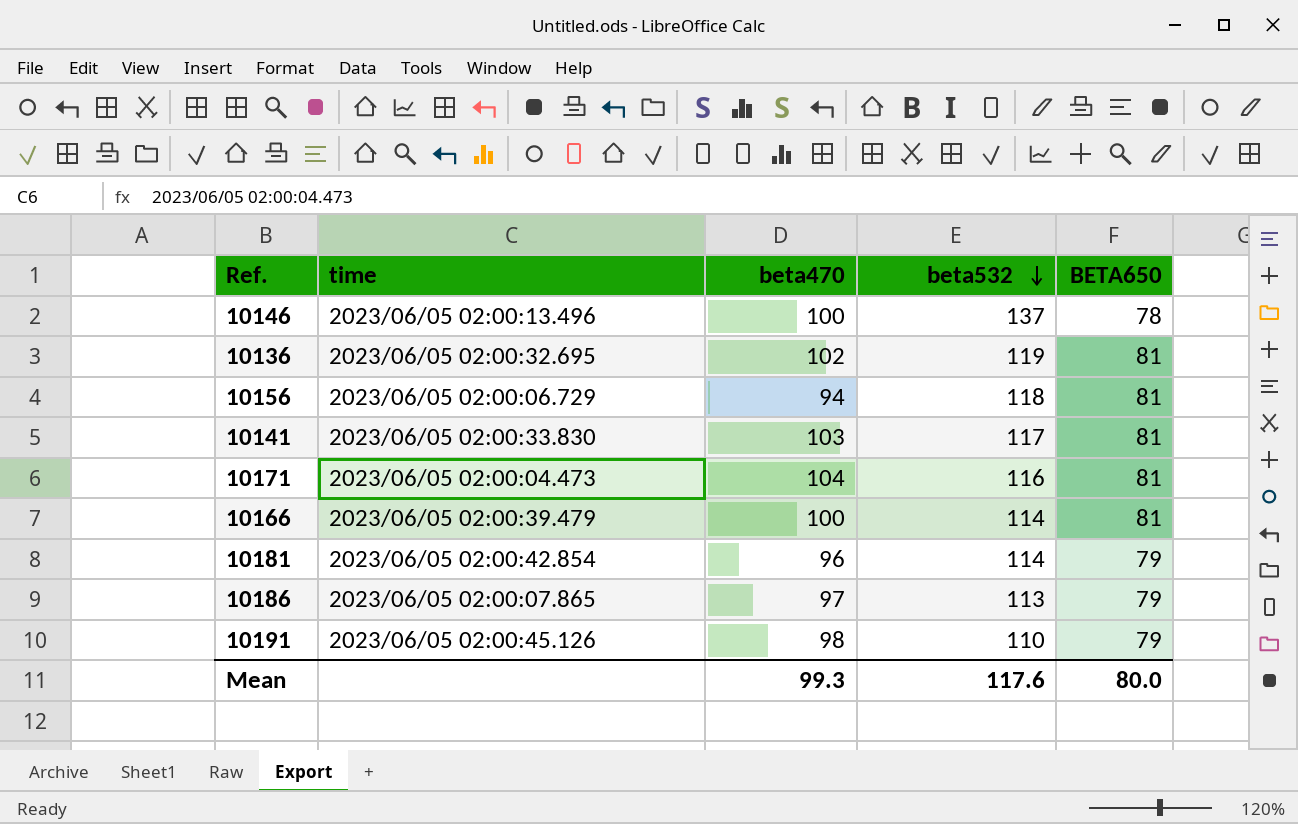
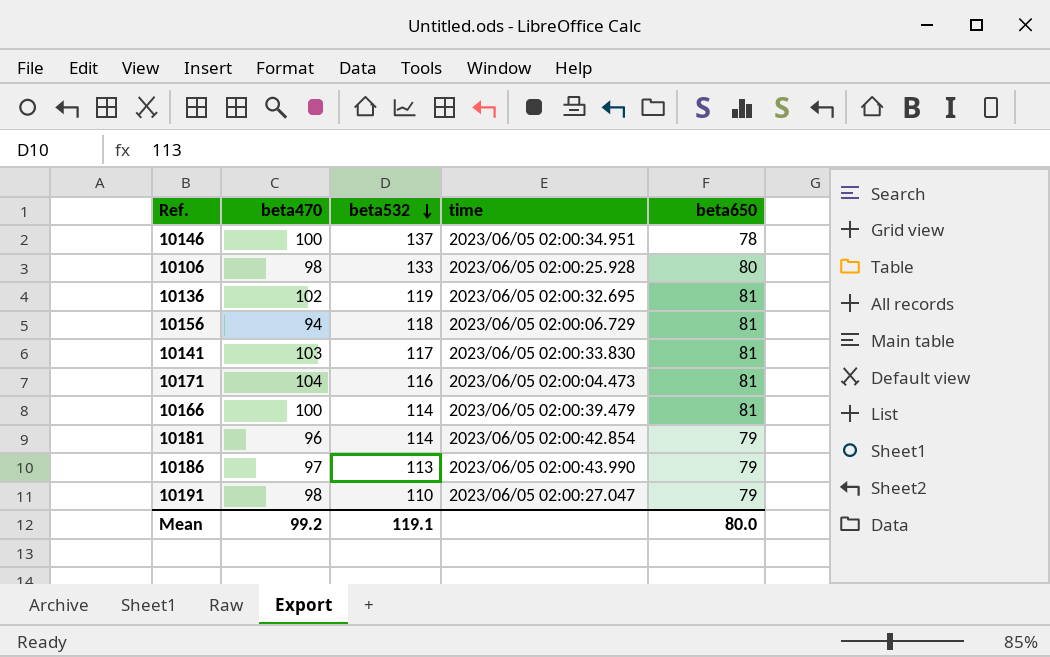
column time | position: 2 -> 4
column name: BETA650 -> beta650
10146 | time: 2023/06/05 02:00:13.496 -> 2023/06/05 02:00:34.951
row 10106: none -> 98 | 133 | 2023/06/05 02:00:25.928 | 80
10186 | time: 2023/06/05 02:00:07.865 -> 2023/06/05 02:00:43.990
10191 | time: 2023/06/05 02:00:45.126 -> 2023/06/05 02:00:27.047
Mean | beta470: 99.3 -> 99.2
Mean | beta532: 117.6 -> 119.1

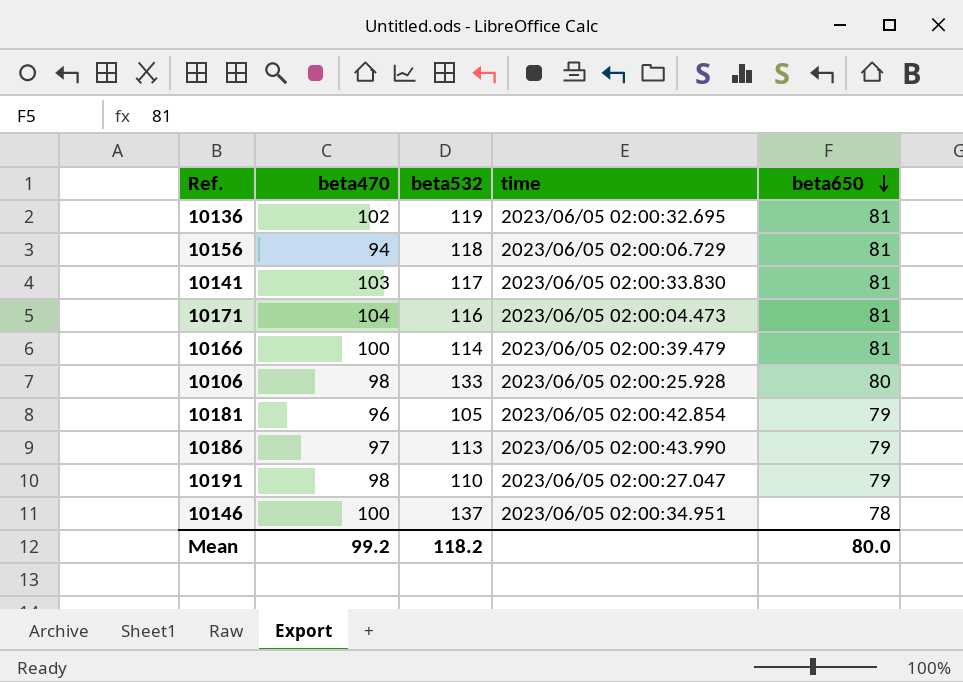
row order: beta532 descending -> beta650 descending
10181 | beta532: 114 -> 105
Mean | beta532: 119.1 -> 118.2

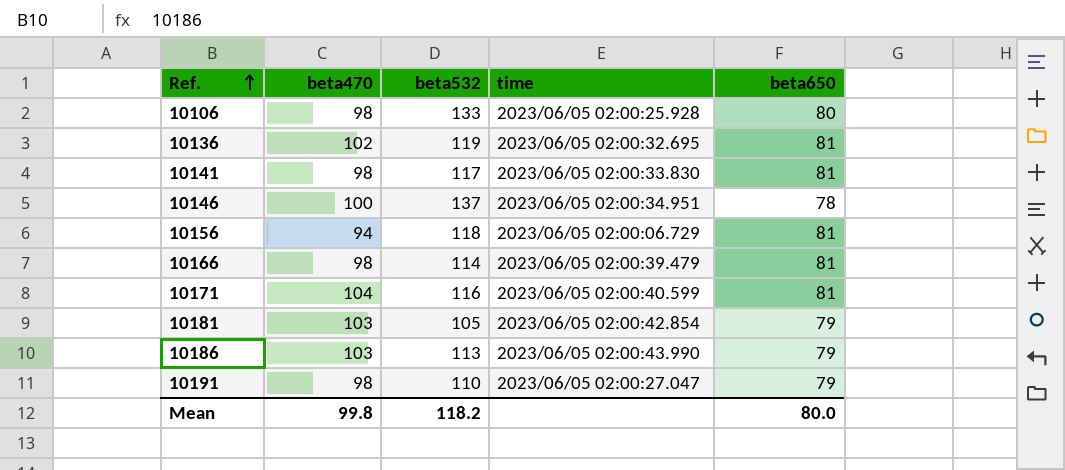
row order: beta650 descending -> Ref. ascending
10141 | beta470: 103 -> 98
10166 | beta470: 100 -> 98
10171 | time: 2023/06/05 02:00:04.473 -> 2023/06/05 02:00:40.599
10181 | beta470: 96 -> 103
10186 | beta470: 97 -> 103
Mean | beta470: 99.2 -> 99.8

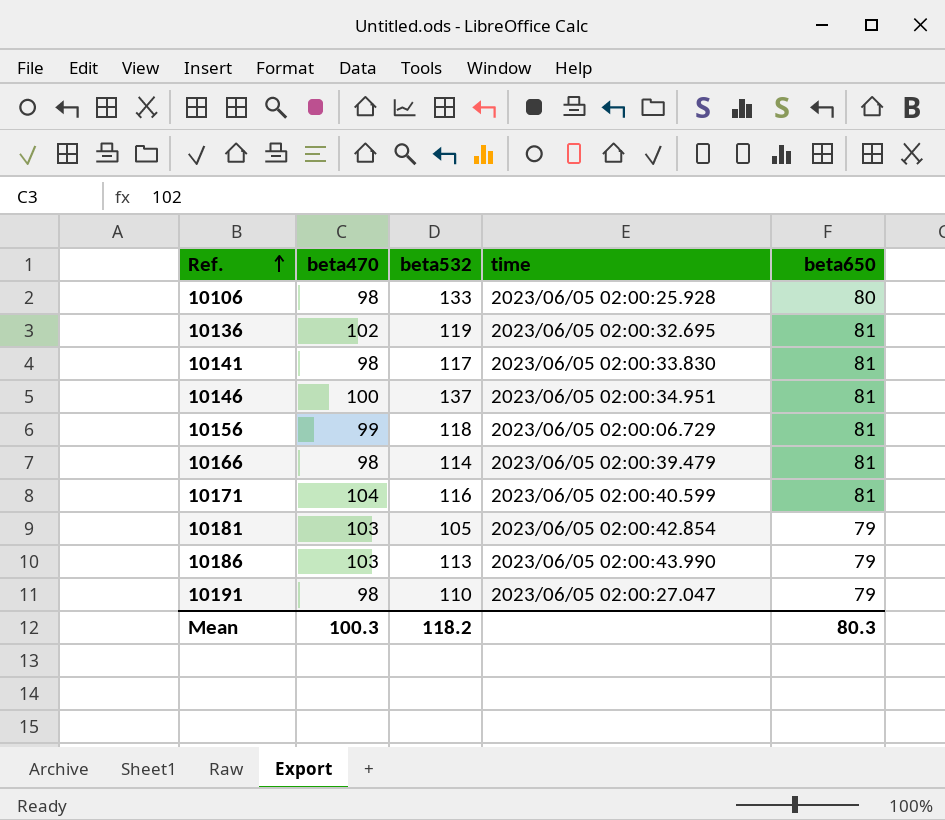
10146 | beta650: 78 -> 81
10156 | beta470: 94 -> 99
Mean | beta470: 99.8 -> 100.3
Mean | beta650: 80.0 -> 80.3

